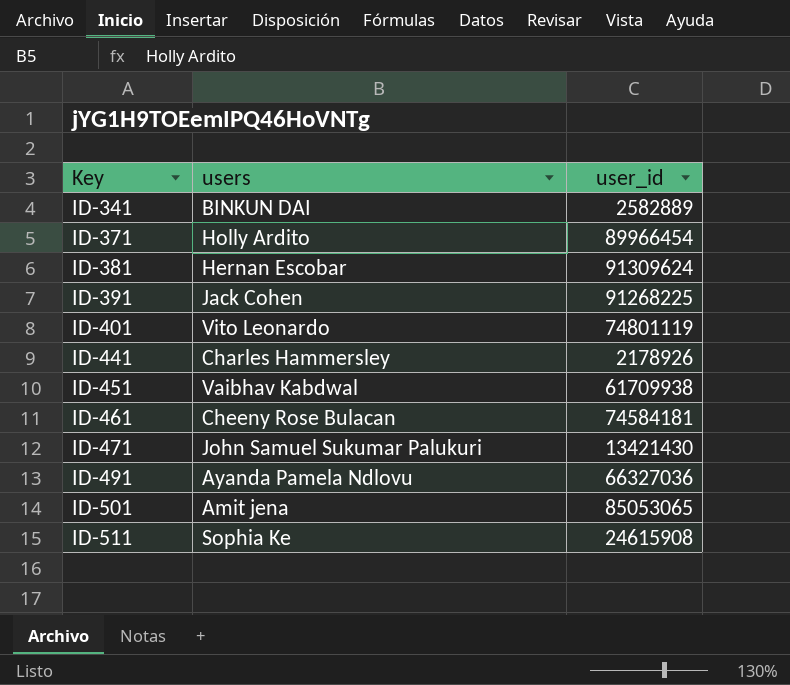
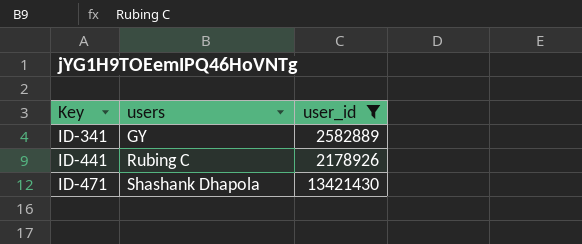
filter: none -> user_id <= 13421430
ID-341 | users: BINKUN DAI -> GY
ID-441 | users: Charles Hammersley -> Rubing C
ID-471 | users: John Samuel Sukumar Palukuri -> Shashank Dhapola

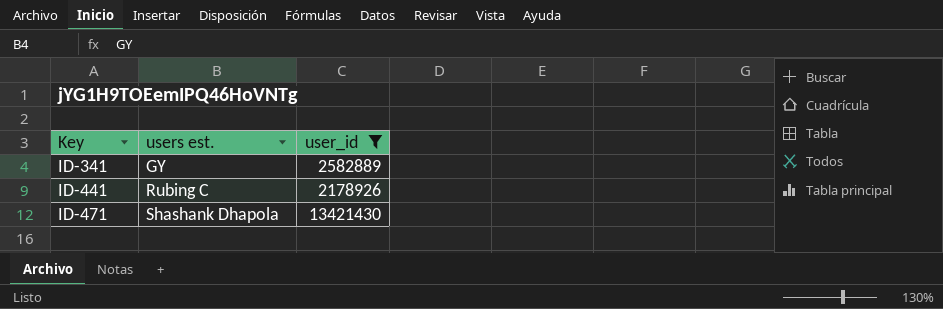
column name: users -> users est.

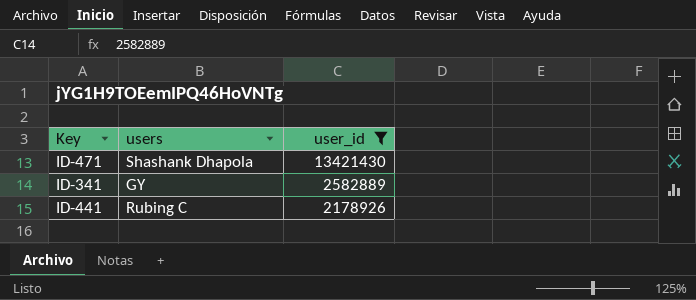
row order: Key ascending -> user_id descending
column name: users est. -> users

